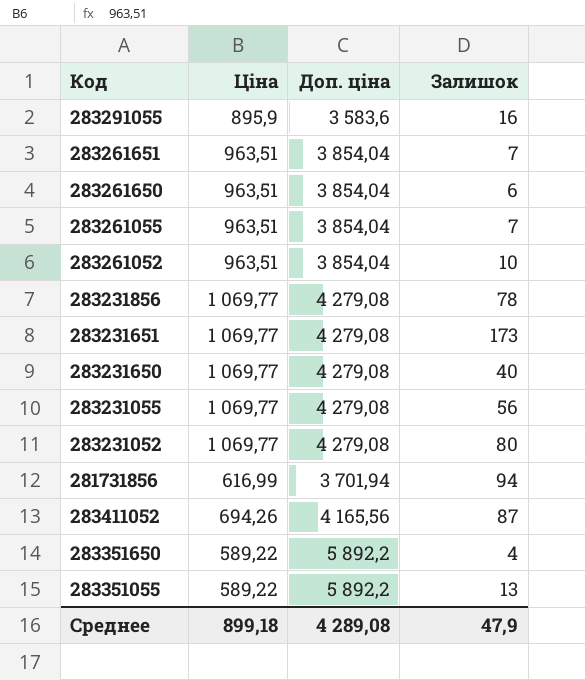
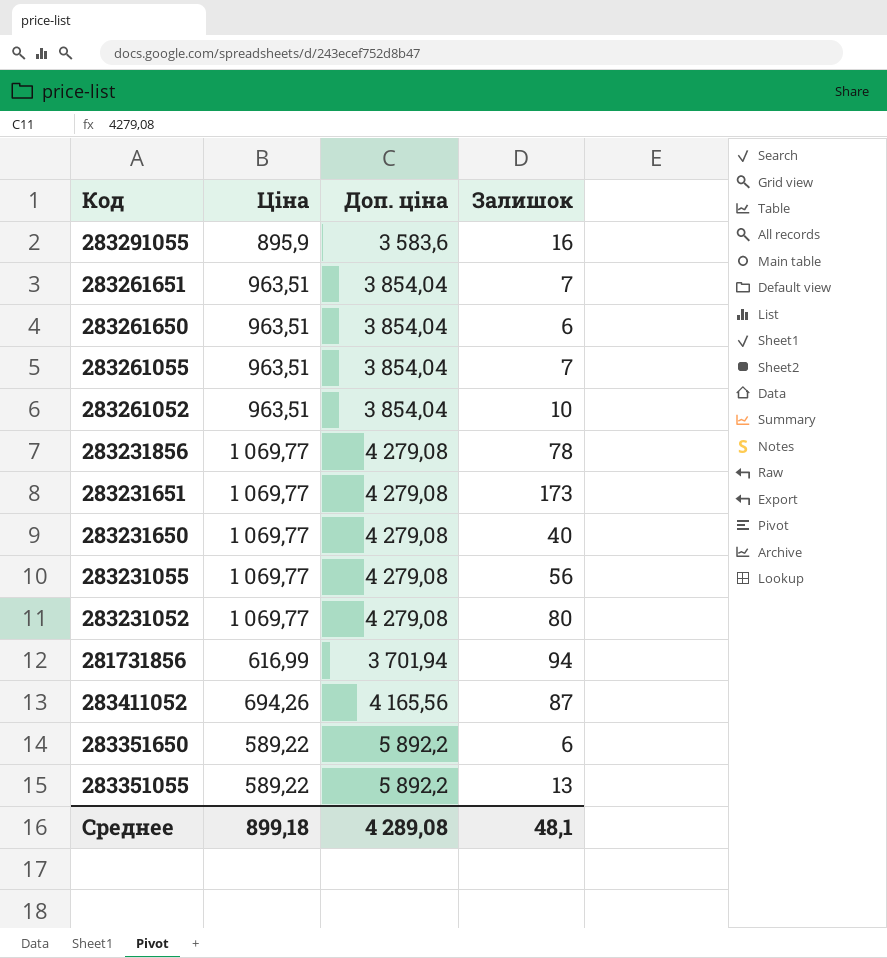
283351650 | Залишок: 4 -> 6
Среднее | Залишок: 47,9 -> 48,1

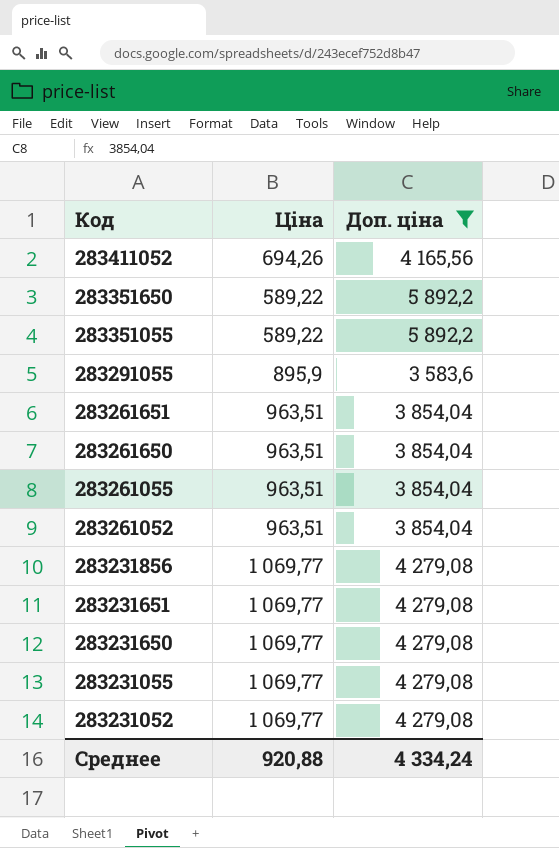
filter: none -> Доп. ціна != 3 701,94
row order: none -> Код descending
column Залишок | position: 4 -> none
Среднее | Ціна: 899,18 -> 920,88
Среднее | Доп. ціна: 4 289,08 -> 4 334,24

